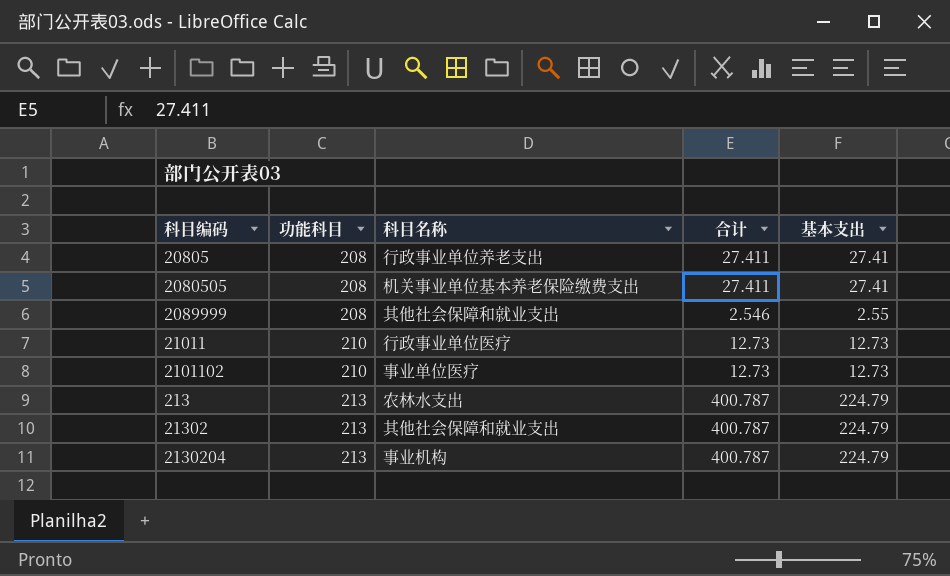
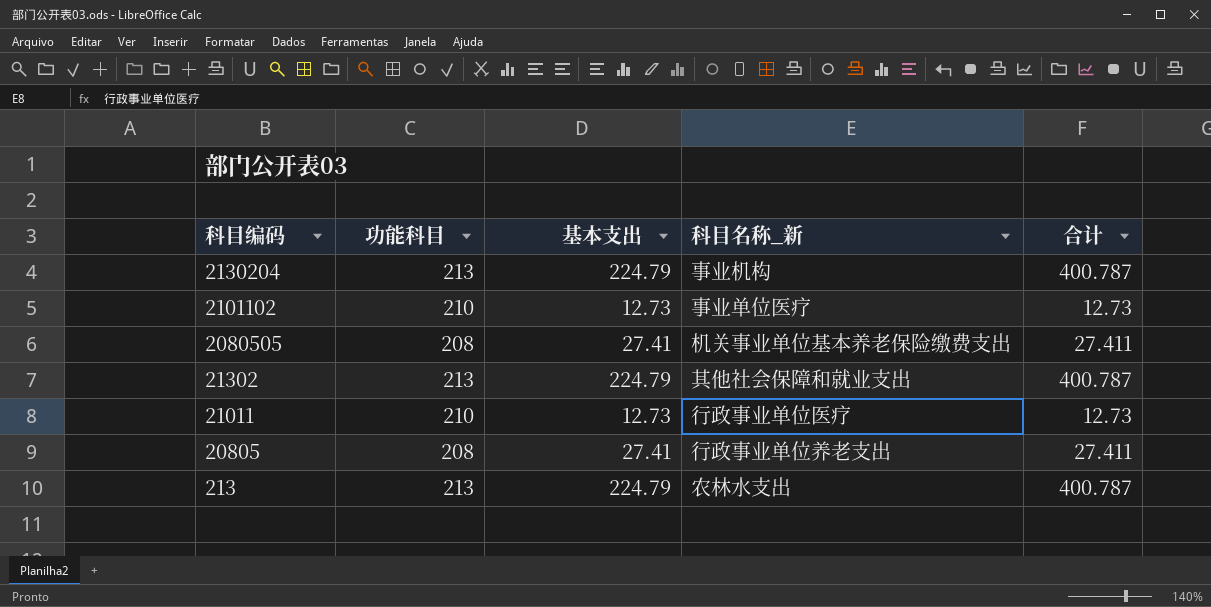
row order: 功能科目 ascending -> 科目编码 descending
column 基本支出 | position: 5 -> 3
column name: 科目名称 -> 科目名称_新
row 2089999: 208 | 其他社会保障和就业支出 | 2.546 | 2.55 -> none

